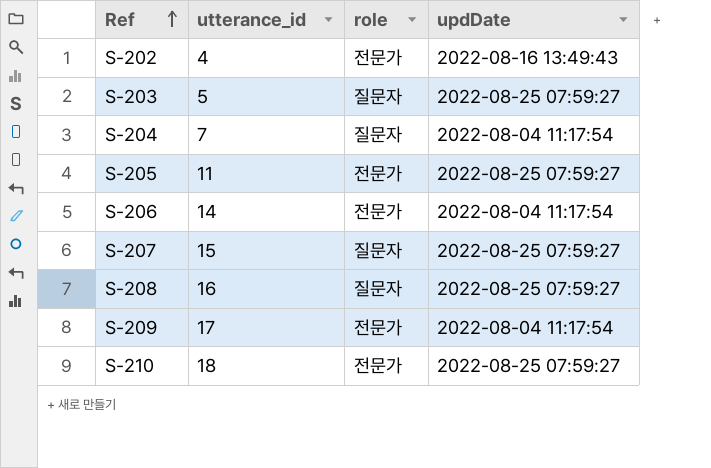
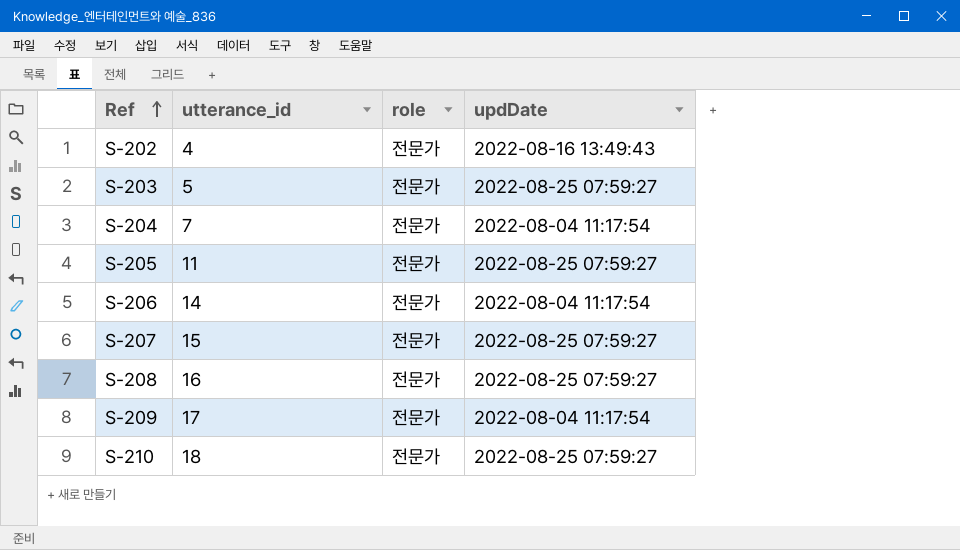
S-203 | role: 질문자 -> 전문가
S-204 | role: 질문자 -> 전문가
S-207 | role: 질문자 -> 전문가
S-208 | role: 질문자 -> 전문가

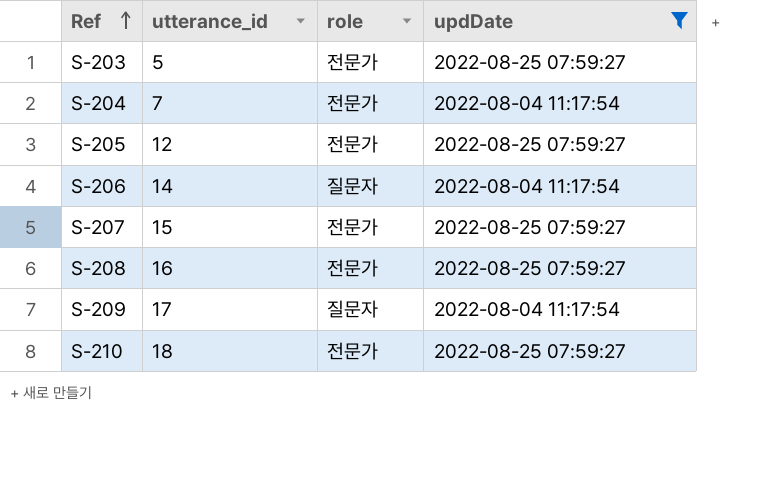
filter: none -> updDate != 2022-08-16 13:49:43
S-205 | utterance_id: 11 -> 12
S-206 | role: 전문가 -> 질문자
S-209 | role: 전문가 -> 질문자

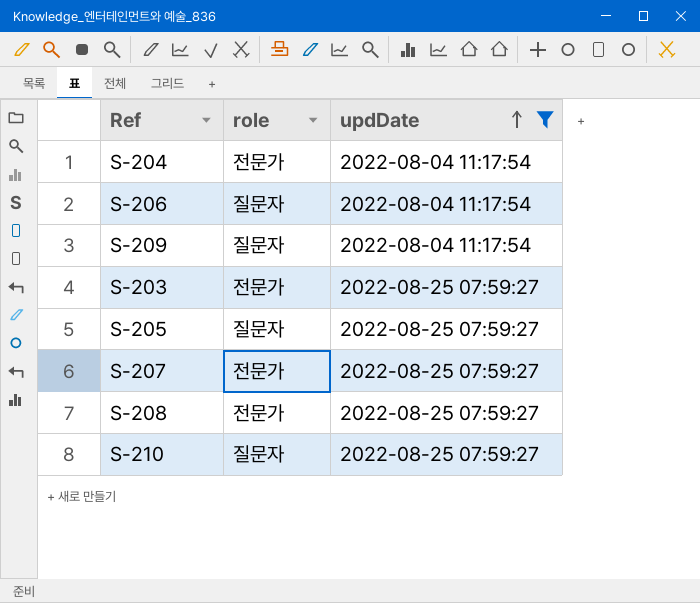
row order: Ref ascending -> updDate ascending
column utterance_id | position: 2 -> none
S-205 | role: 전문가 -> 질문자
S-210 | role: 전문가 -> 질문자

